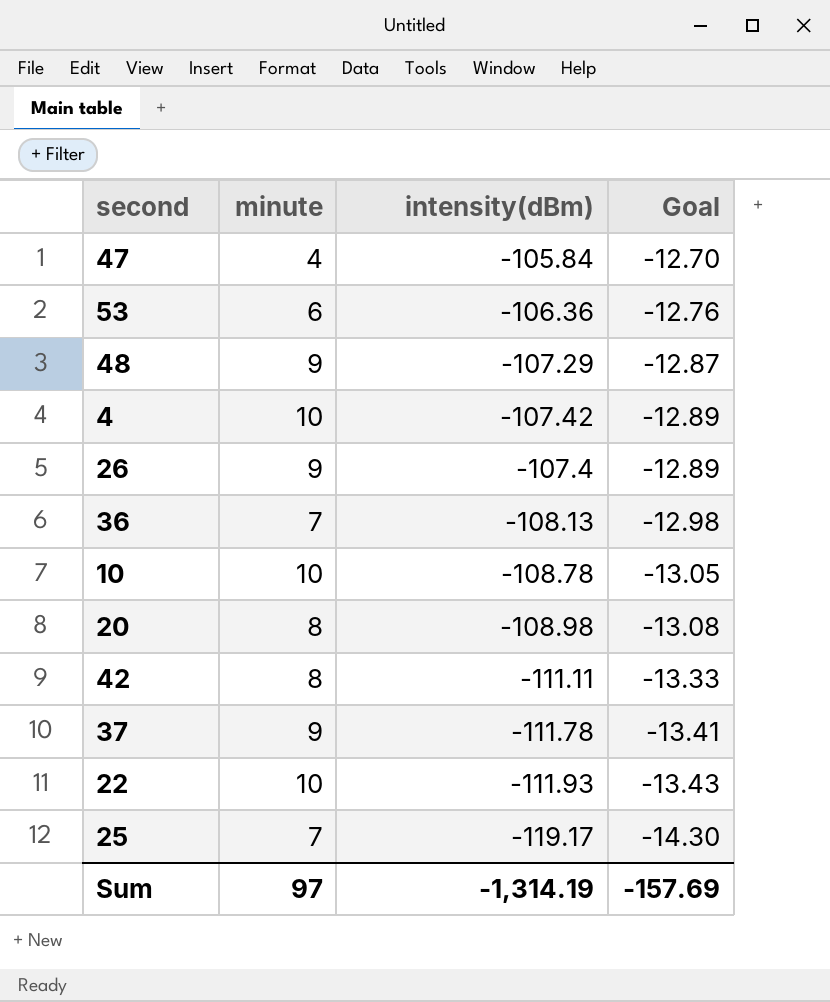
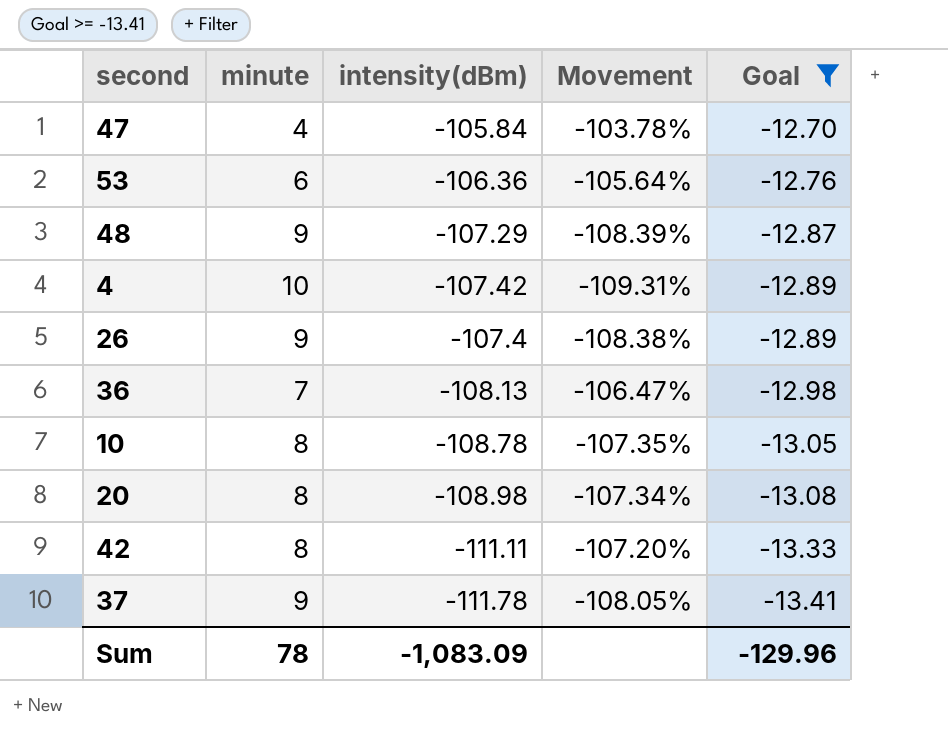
filter: none -> Goal >= -13.41
column Movement | formula: none -> ([minute] - [intensity(dBm)]) / [intensity(dBm)]
10 | minute: 10 -> 8
Sum | minute: 97 -> 78
Sum | intensity(dBm): -1,314.19 -> -1,083.09
Sum | Goal: -157.69 -> -129.96

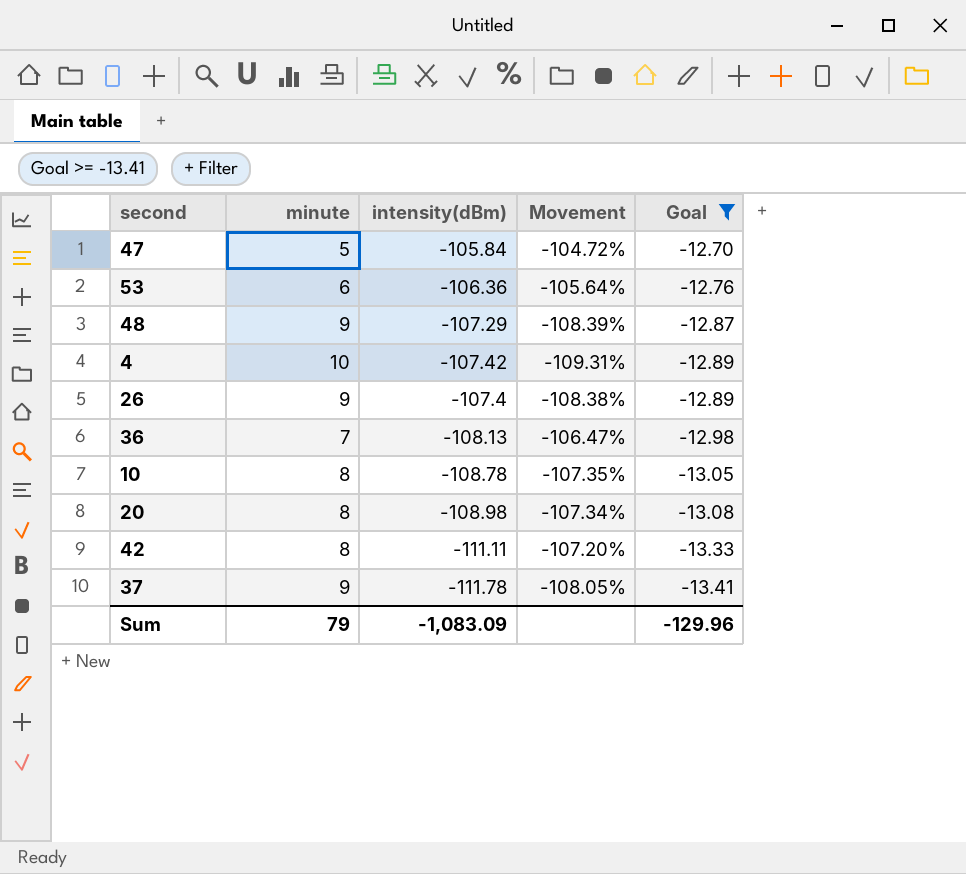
47 | minute: 4 -> 5
47 | Movement: -103.78% -> -104.72%
Sum | minute: 78 -> 79

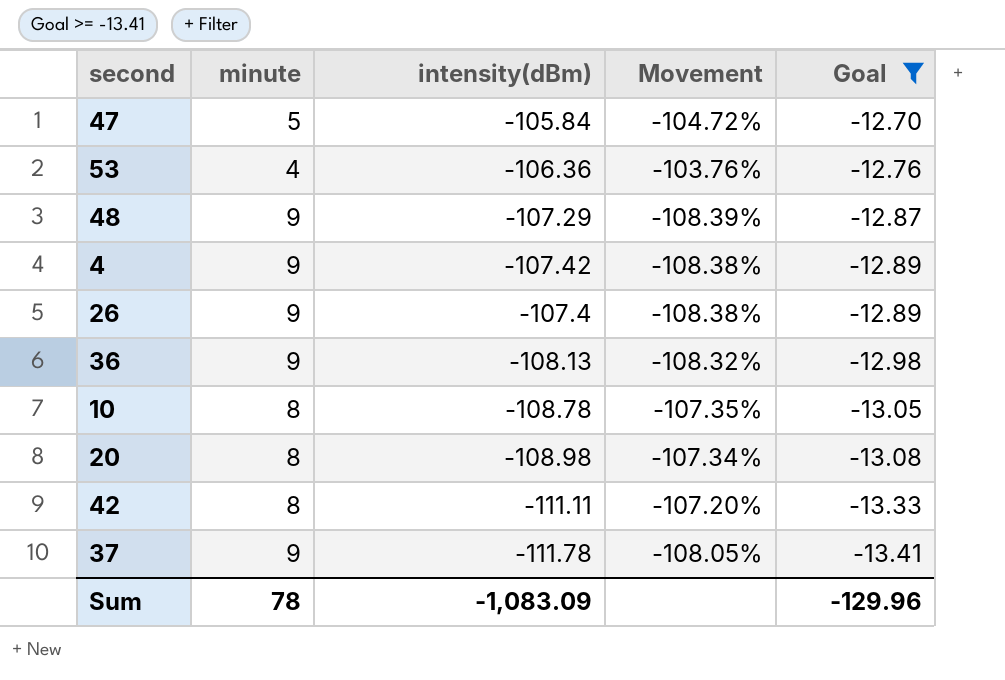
53 | minute: 6 -> 4
53 | Movement: -105.64% -> -103.76%
4 | minute: 10 -> 9
4 | Movement: -109.31% -> -108.38%
36 | minute: 7 -> 9
36 | Movement: -106.47% -> -108.32%
Sum | minute: 79 -> 78

